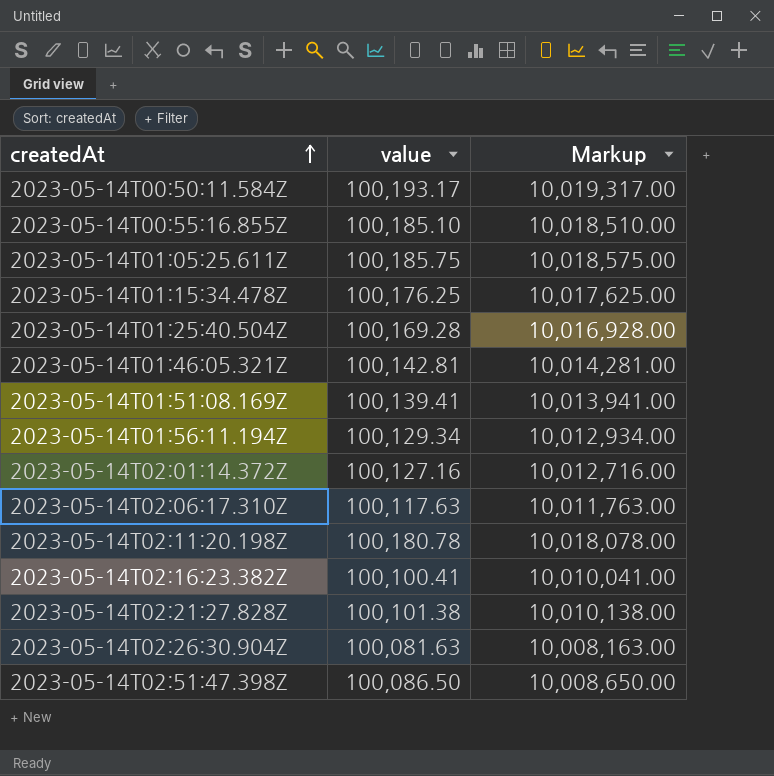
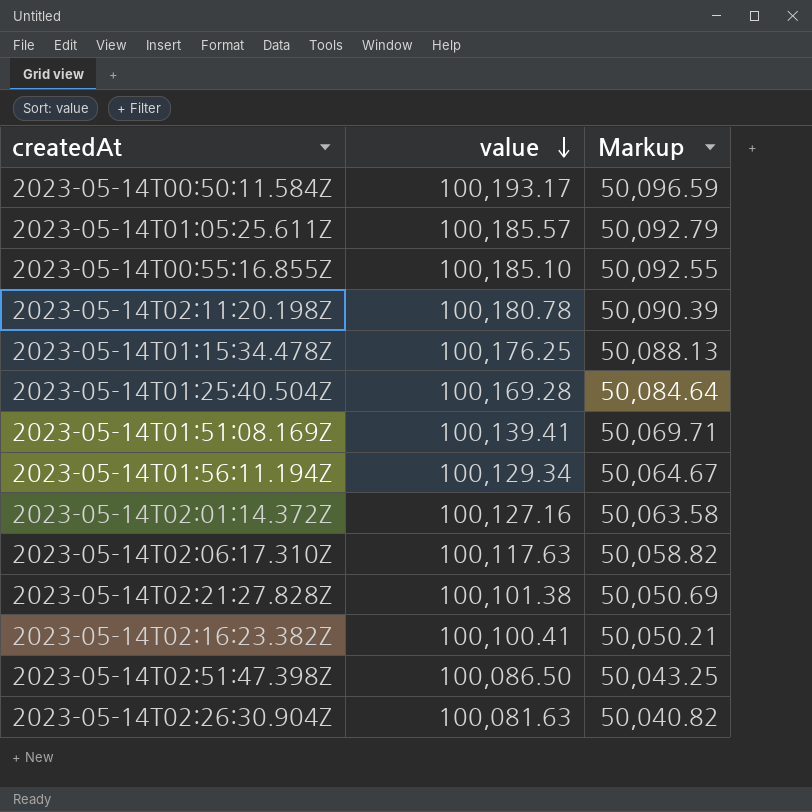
row order: createdAt ascending -> value descending
column Markup | formula: [value] * 100 -> [value] * 0.5
row 2023-05-14T01:46:05.321Z: 100,142.81 | 10,014,281.00 -> none
2023-05-14T01:05:25.611Z | value: 100,185.75 -> 100,185.57

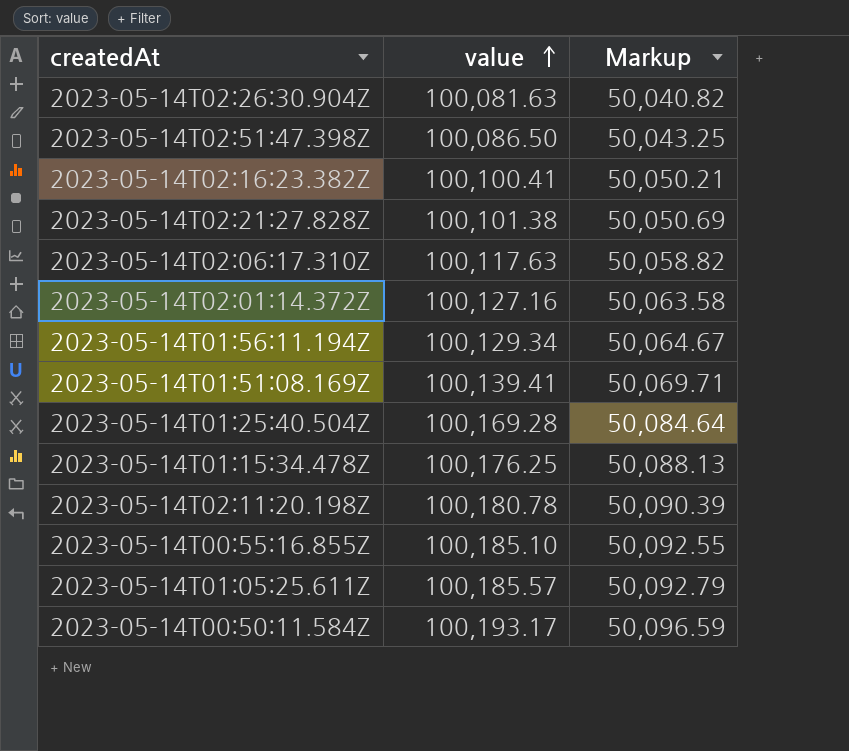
row order: value descending -> value ascending

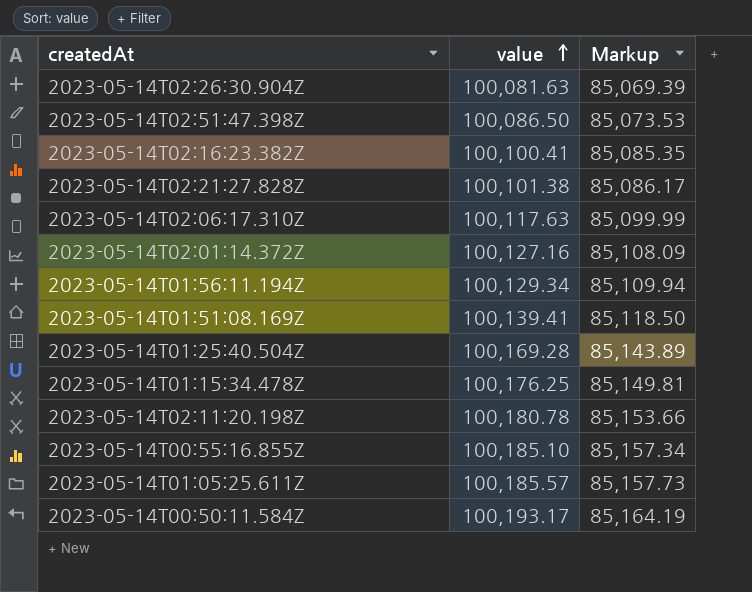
column Markup | formula: [value] * 0.5 -> [value] * 0.85

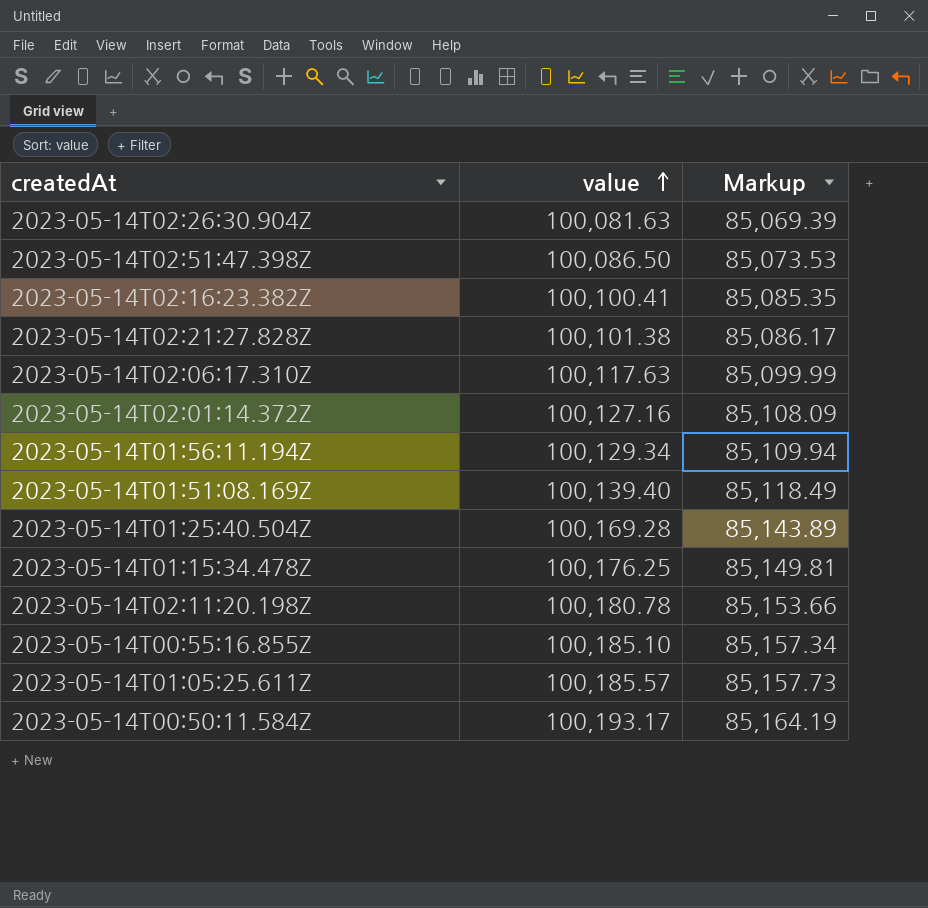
2023-05-14T01:51:08.169Z | value: 100,139.41 -> 100,139.40
2023-05-14T01:51:08.169Z | Markup: 85,118.50 -> 85,118.49

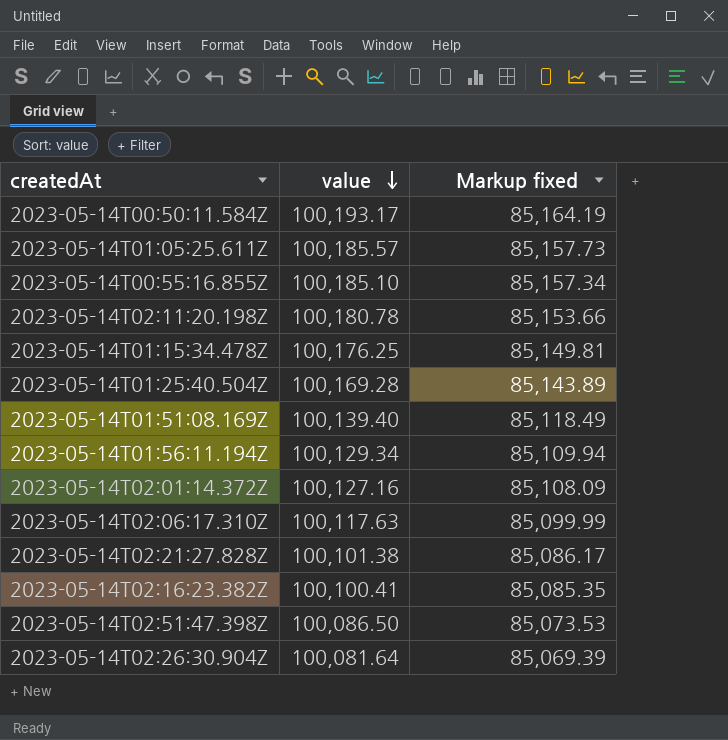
row order: value ascending -> value descending
column name: Markup -> Markup fixed
2023-05-14T02:26:30.904Z | value: 100,081.63 -> 100,081.64

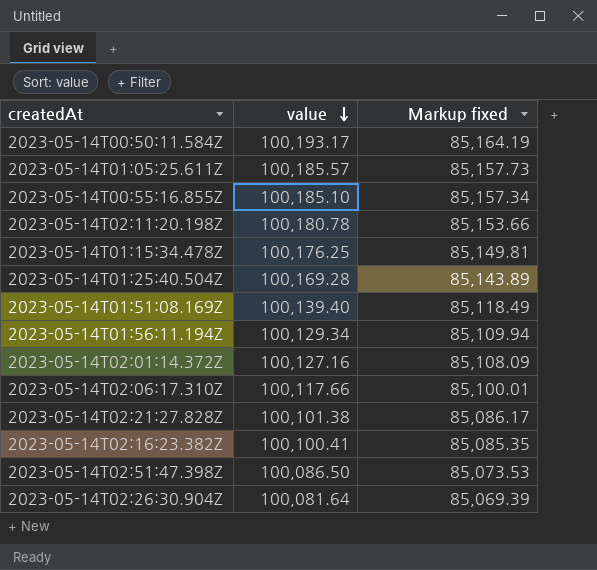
2023-05-14T02:06:17.310Z | value: 100,117.63 -> 100,117.66
2023-05-14T02:06:17.310Z | Markup fixed: 85,099.99 -> 85,100.01

